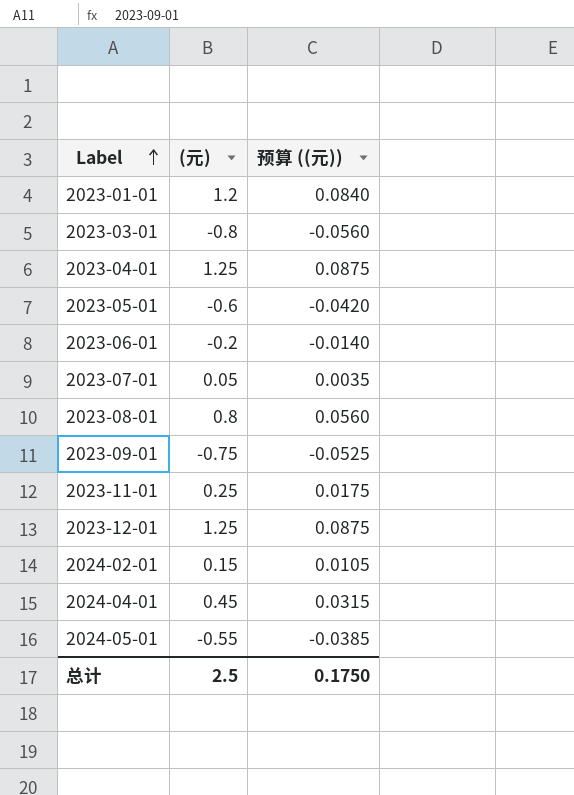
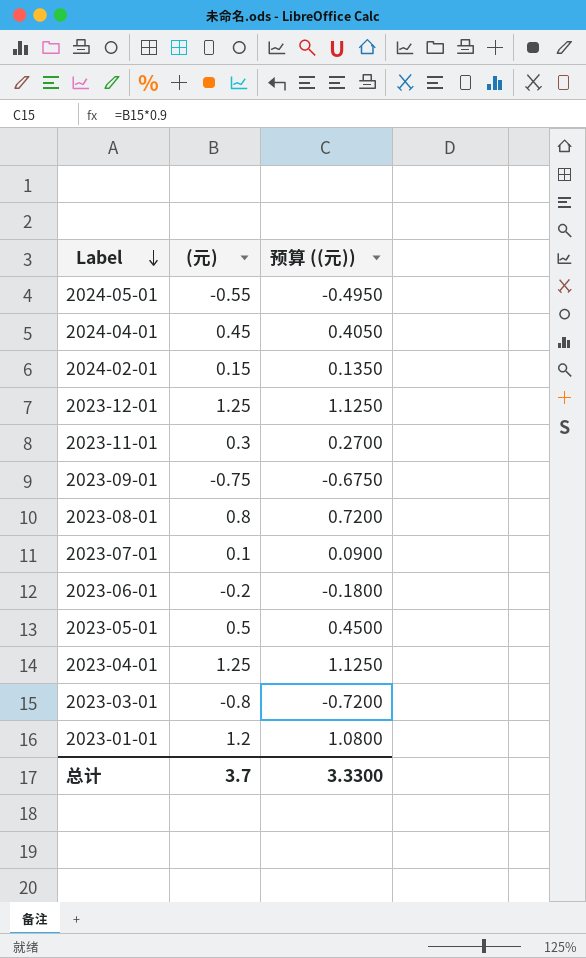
row order: Label ascending -> Label descending
column 预算 ((元)) | formula: [(元)] * 0.07 -> [(元)] * 0.9
2023-11-01 | (元): 0.25 -> 0.3
2023-07-01 | (元): 0.05 -> 0.1
2023-05-01 | (元): -0.6 -> 0.5
总计 | (元): 2.5 -> 3.7
总计 | 预算 ((元)): 0.1750 -> 3.3300

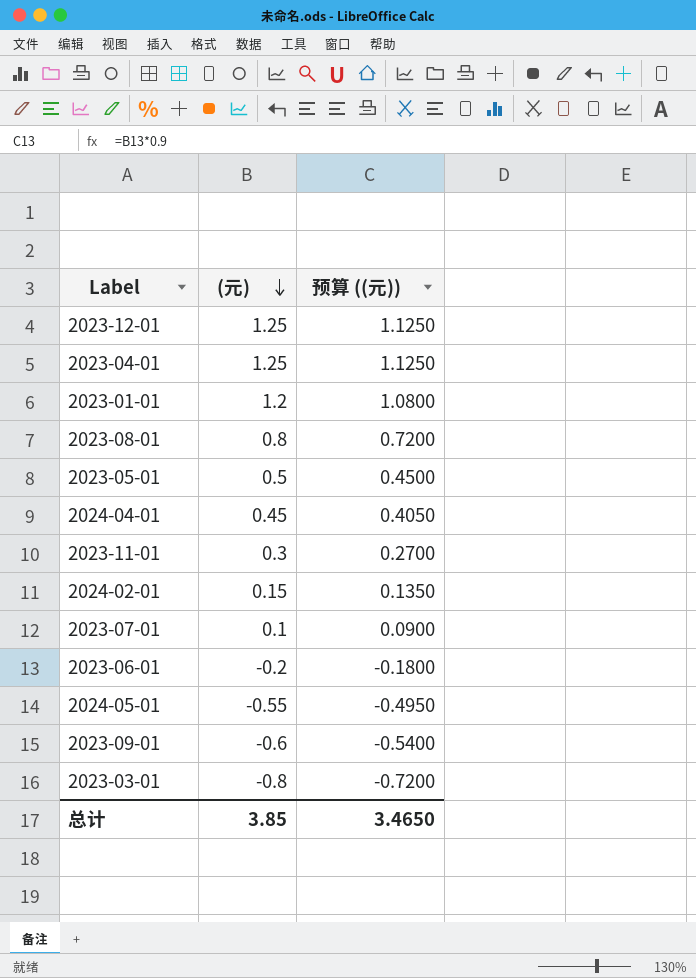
row order: Label descending -> (元) descending
2023-09-01 | (元): -0.75 -> -0.6
2023-09-01 | 预算 ((元)): -0.6750 -> -0.5400
总计 | (元): 3.7 -> 3.85
总计 | 预算 ((元)): 3.3300 -> 3.4650

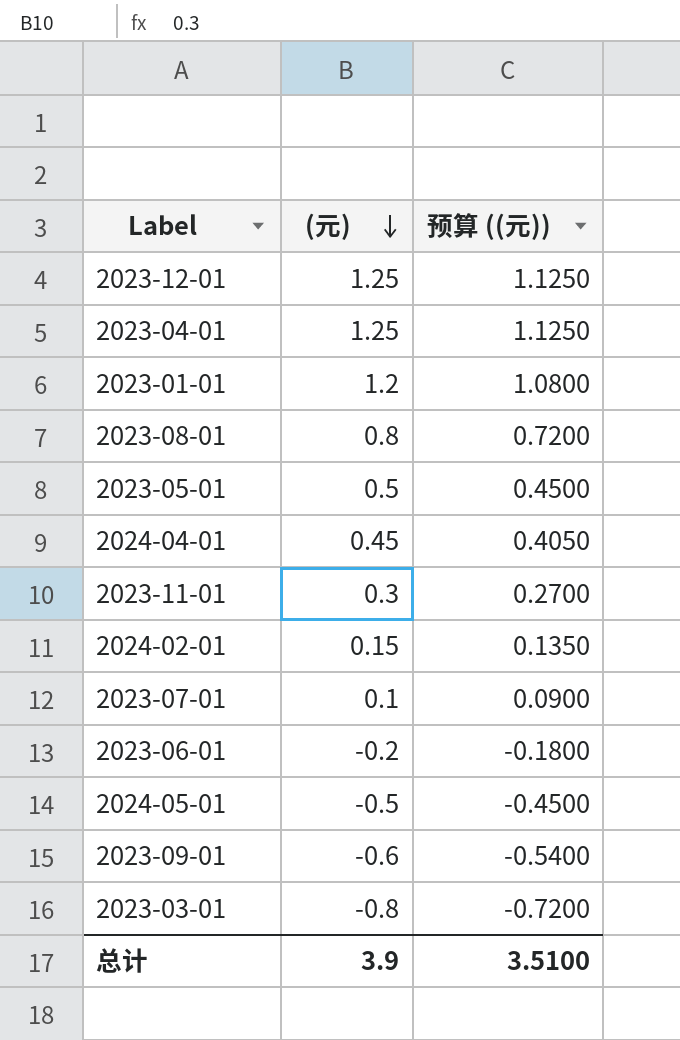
2024-05-01 | (元): -0.55 -> -0.5
2024-05-01 | 预算 ((元)): -0.4950 -> -0.4500
总计 | (元): 3.85 -> 3.9
总计 | 预算 ((元)): 3.4650 -> 3.5100

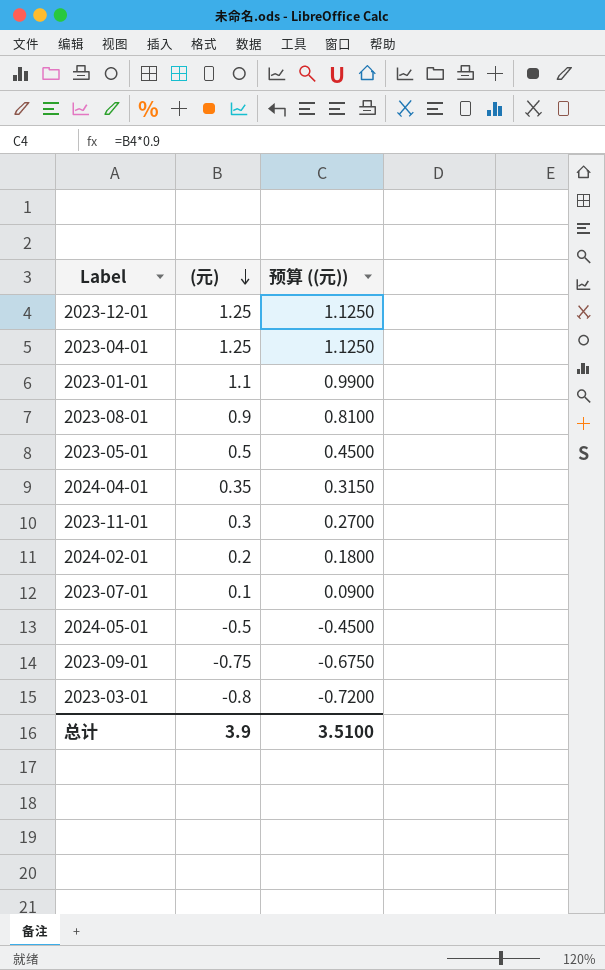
row 2023-06-01: -0.2 | -0.1800 -> none
2023-01-01 | (元): 1.2 -> 1.1
2023-01-01 | 预算 ((元)): 1.0800 -> 0.9900
2023-08-01 | (元): 0.8 -> 0.9
2023-08-01 | 预算 ((元)): 0.7200 -> 0.8100
2024-04-01 | (元): 0.45 -> 0.35
2024-04-01 | 预算 ((元)): 0.4050 -> 0.3150
2024-02-01 | (元): 0.15 -> 0.2
2024-02-01 | 预算 ((元)): 0.1350 -> 0.1800
2023-09-01 | (元): -0.6 -> -0.75
2023-09-01 | 预算 ((元)): -0.5400 -> -0.6750

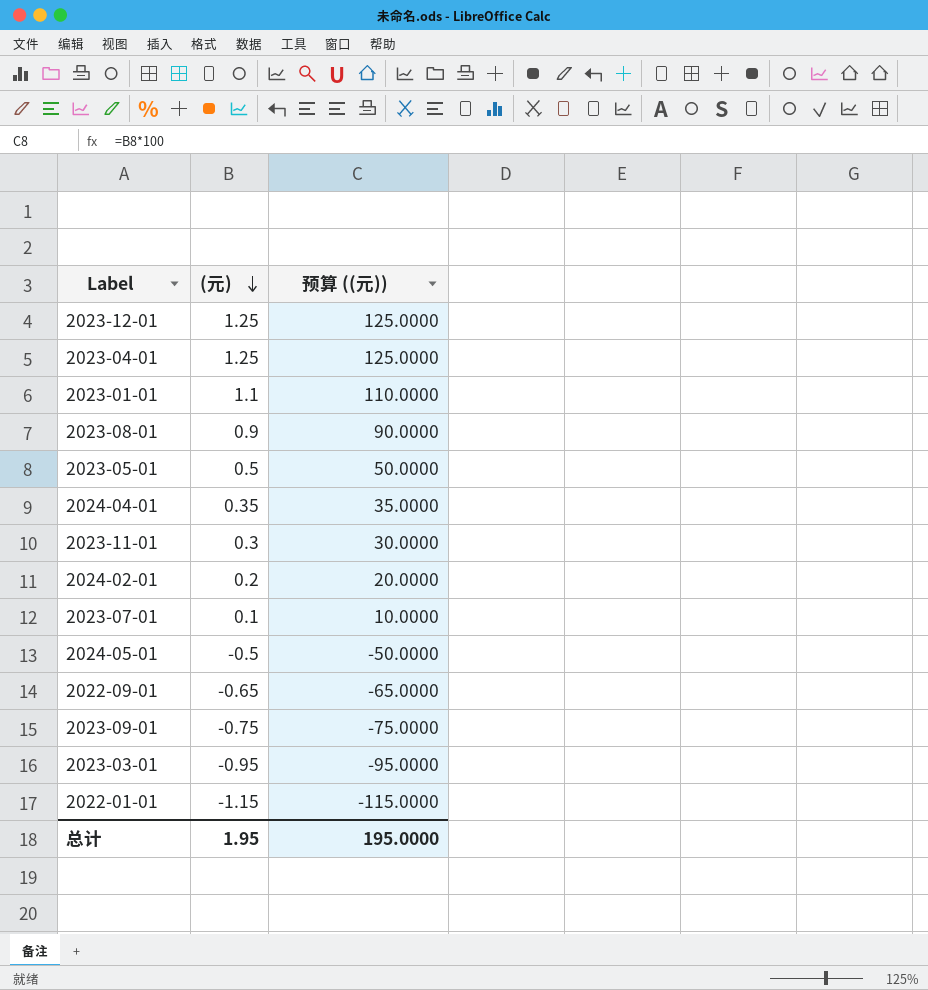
column 预算 ((元)) | formula: [(元)] * 0.9 -> [(元)] * 100
row 2022-09-01: none -> -0.65 | -65.0000
2023-03-01 | (元): -0.8 -> -0.95
row 2022-01-01: none -> -1.15 | -115.0000
总计 | (元): 3.9 -> 1.95
总计 | 预算 ((元)): 3.5100 -> 195.0000

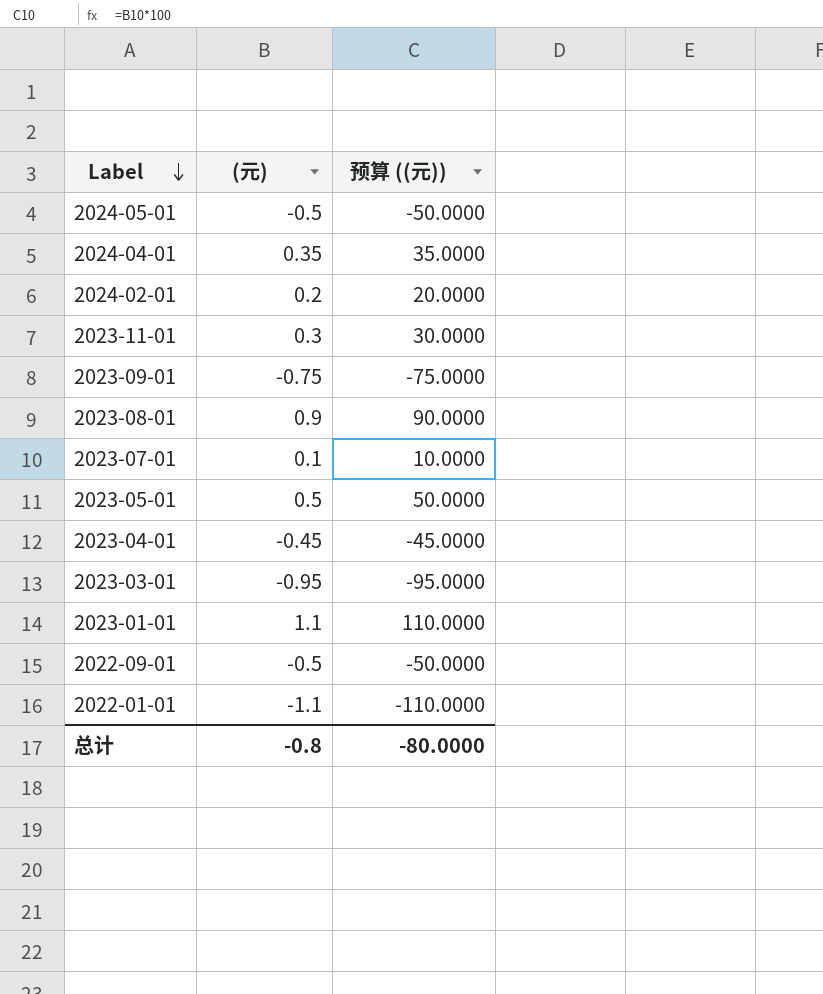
row order: (元) descending -> Label descending
row 2023-12-01: 1.25 | 125.0000 -> none
2023-04-01 | (元): 1.25 -> -0.45
2023-04-01 | 预算 ((元)): 125.0000 -> -45.0000
2022-09-01 | (元): -0.65 -> -0.5
2022-09-01 | 预算 ((元)): -65.0000 -> -50.0000
2022-01-01 | (元): -1.15 -> -1.1
2022-01-01 | 预算 ((元)): -115.0000 -> -110.0000
总计 | (元): 1.95 -> -0.8
总计 | 预算 ((元)): 195.0000 -> -80.0000

